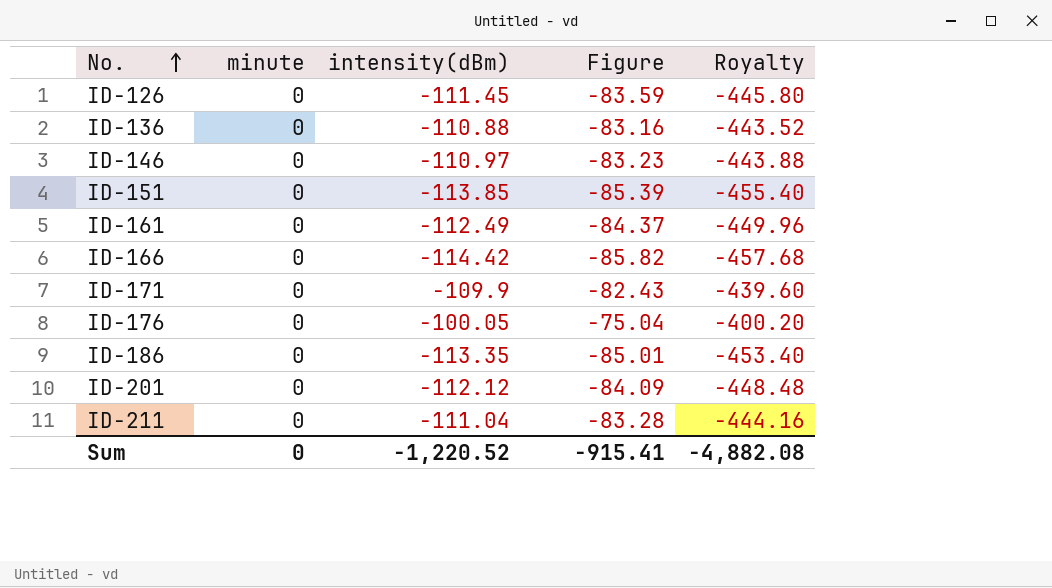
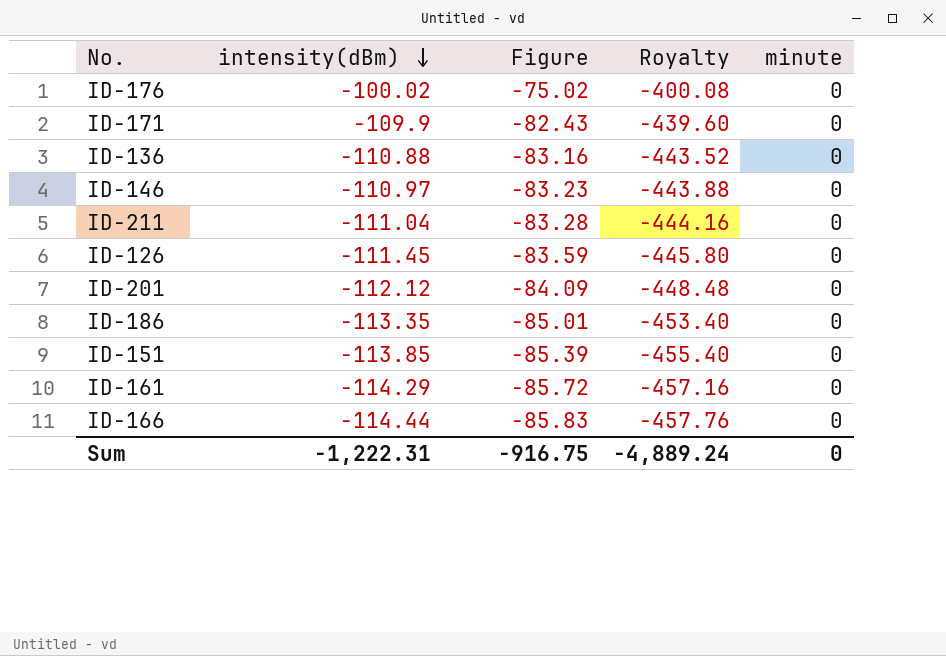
row order: No. ascending -> intensity(dBm) descending
column minute | position: 2 -> 5
ID-176 | intensity(dBm): -100.05 -> -100.02
ID-176 | Figure: -75.04 -> -75.02
ID-176 | Royalty: -400.20 -> -400.08
ID-161 | intensity(dBm): -112.49 -> -114.29
ID-161 | Figure: -84.37 -> -85.72
ID-161 | Royalty: -449.96 -> -457.16
ID-166 | intensity(dBm): -114.42 -> -114.44
ID-166 | Figure: -85.82 -> -85.83
ID-166 | Royalty: -457.68 -> -457.76
Sum | intensity(dBm): -1,220.52 -> -1,222.31
Sum | Figure: -915.41 -> -916.75
Sum | Royalty: -4,882.08 -> -4,889.24

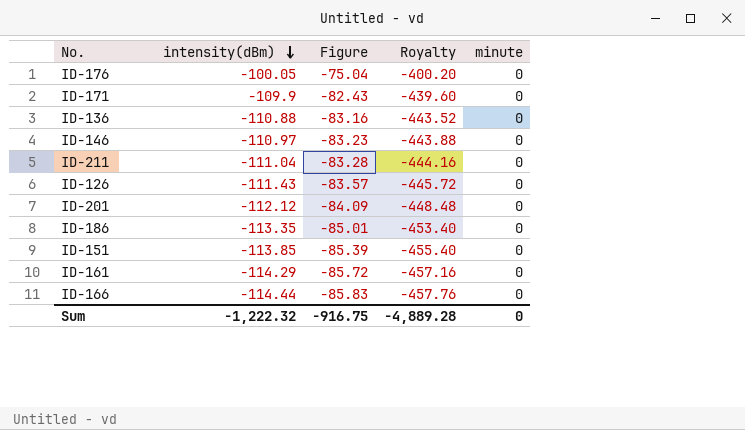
ID-176 | intensity(dBm): -100.02 -> -100.05
ID-176 | Figure: -75.02 -> -75.04
ID-176 | Royalty: -400.08 -> -400.20
ID-126 | intensity(dBm): -111.45 -> -111.43
ID-126 | Figure: -83.59 -> -83.57
ID-126 | Royalty: -445.80 -> -445.72
Sum | intensity(dBm): -1,222.31 -> -1,222.32
Sum | Royalty: -4,889.24 -> -4,889.28

